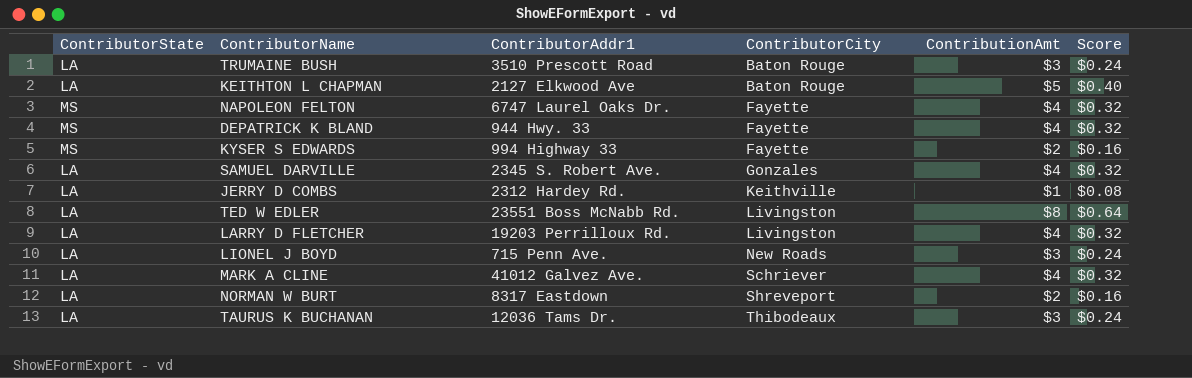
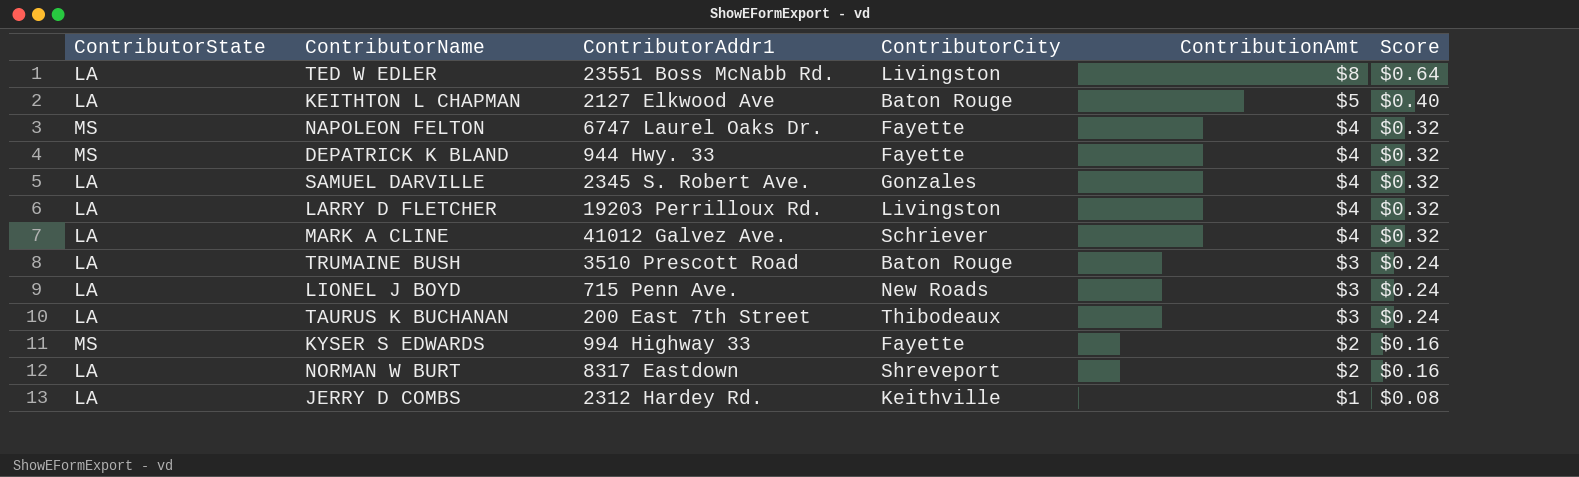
row order: ContributorCity ascending -> ContributionAmt descending
TAURUS K BUCHANAN | ContributorAddr1: 12036 Tams Dr. -> 200 East 7th Street

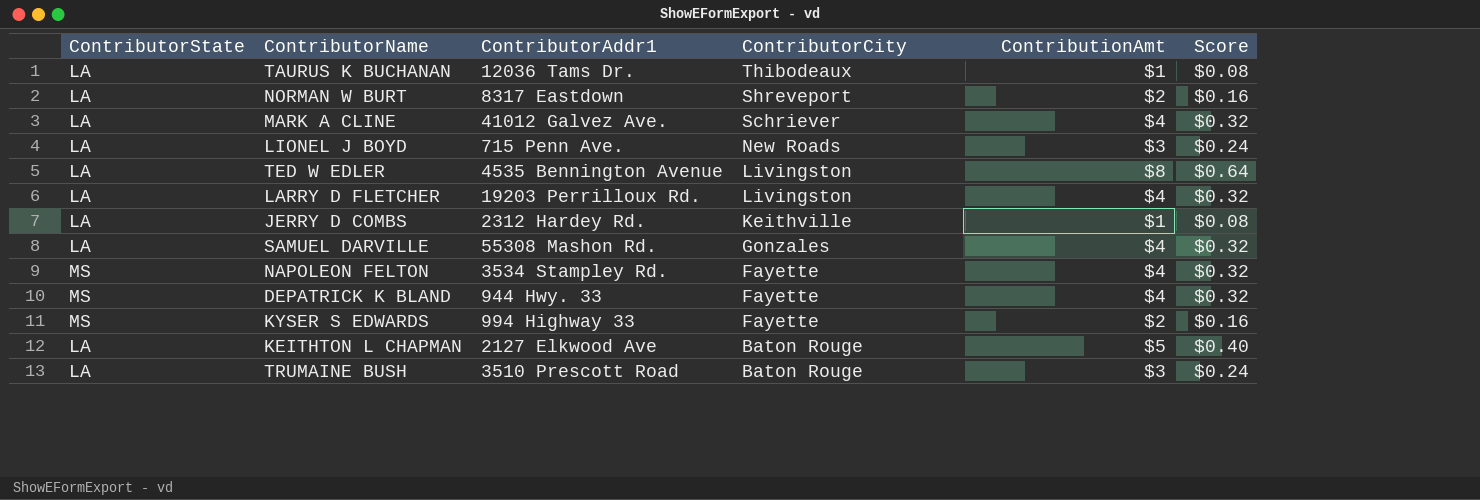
row order: ContributionAmt descending -> ContributorCity descending
TAURUS K BUCHANAN | ContributorAddr1: 200 East 7th Street -> 12036 Tams Dr.
TAURUS K BUCHANAN | ContributionAmt: $3 -> $1
TAURUS K BUCHANAN | Score: $0.24 -> $0.08
TED W EDLER | ContributorAddr1: 23551 Boss McNabb Rd. -> 4535 Bennington Avenue
SAMUEL DARVILLE | ContributorAddr1: 2345 S. Robert Ave. -> 55308 Mashon Rd.
NAPOLEON FELTON | ContributorAddr1: 6747 Laurel Oaks Dr. -> 3534 Stampley Rd.

